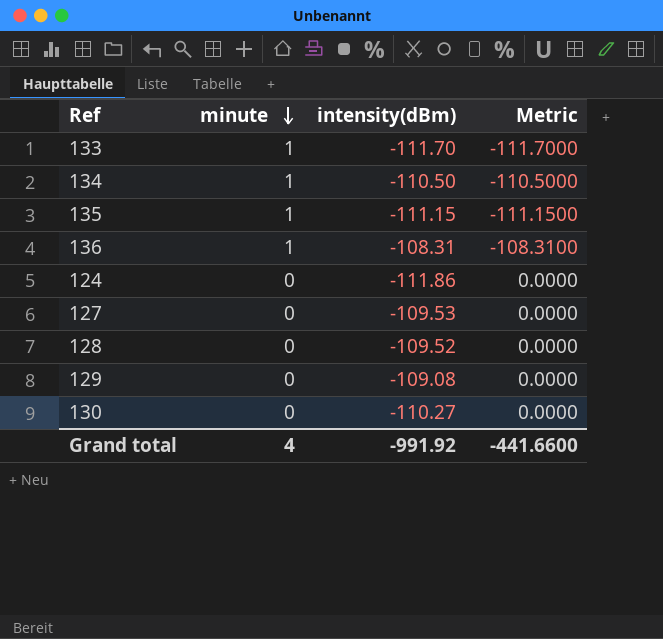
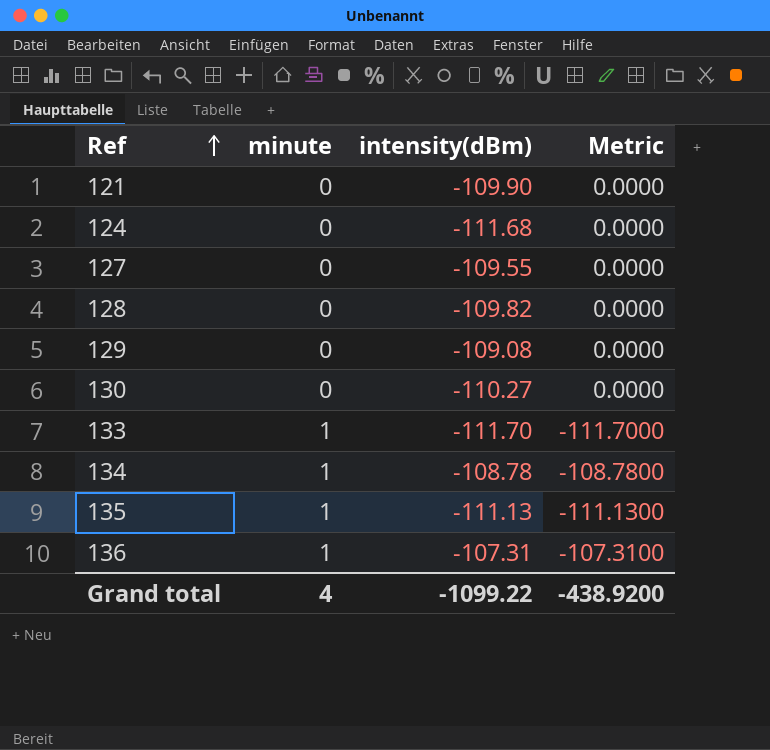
row order: minute descending -> Ref ascending
row 121: none -> 0 | -109.90 | 0.0000
124 | intensity(dBm): -111.86 -> -111.68
127 | intensity(dBm): -109.53 -> -109.55
128 | intensity(dBm): -109.52 -> -109.82
134 | intensity(dBm): -110.50 -> -108.78
134 | Metric: -110.5000 -> -108.7800
135 | intensity(dBm): -111.15 -> -111.13
135 | Metric: -111.1500 -> -111.1300
136 | intensity(dBm): -108.31 -> -107.31
136 | Metric: -108.3100 -> -107.3100
Grand total | intensity(dBm): -991.92 -> -1099.22
Grand total | Metric: -441.6600 -> -438.9200

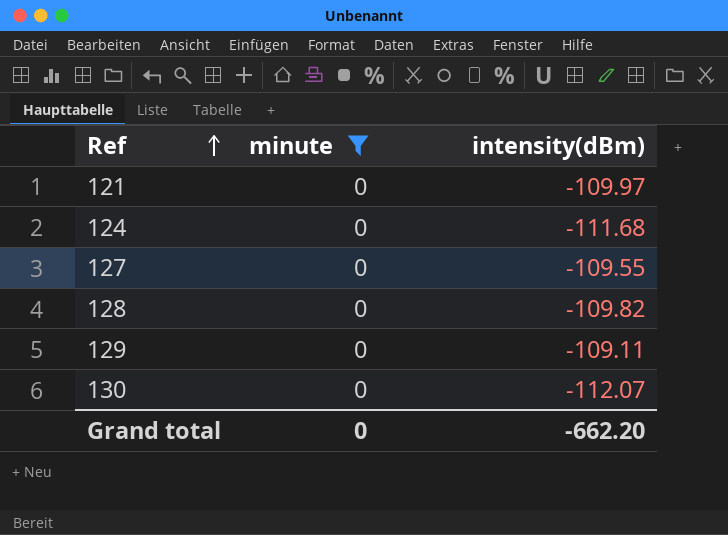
filter: none -> minute = 0
column Metric | formula: [minute] * [intensity(dBm)] -> none
121 | intensity(dBm): -109.90 -> -109.97
129 | intensity(dBm): -109.08 -> -109.11
130 | intensity(dBm): -110.27 -> -112.07
Grand total | minute: 4 -> 0
Grand total | intensity(dBm): -1099.22 -> -662.20

